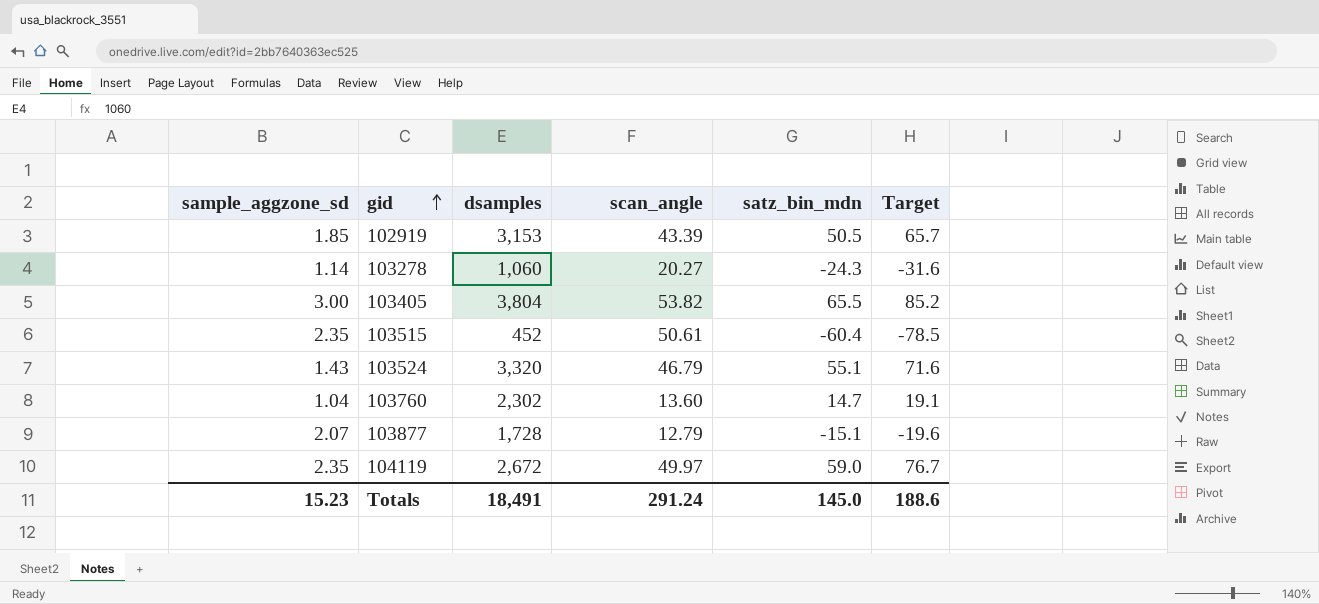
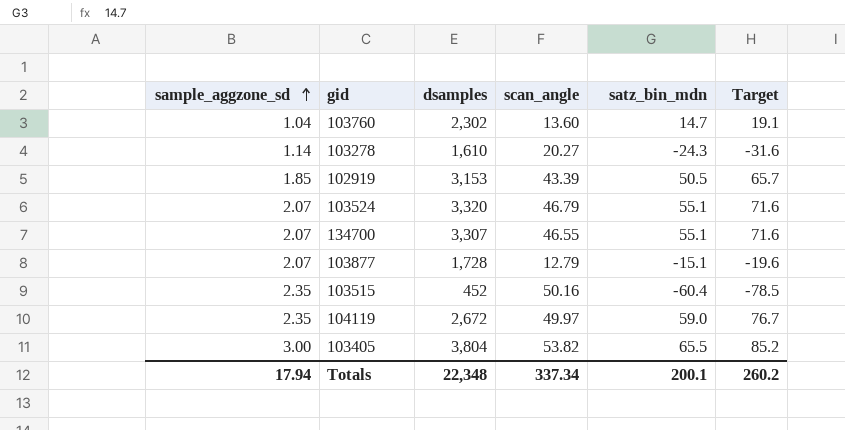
row order: gid ascending -> sample_aggzone_sd ascending
103278 | dsamples: 1,060 -> 1,610
103524 | sample_aggzone_sd: 1.43 -> 2.07
row 134700: none -> 2.07 | 3,307 | 46.55 | 55.1 | 71.6
103515 | scan_angle: 50.61 -> 50.16
Totals | sample_aggzone_sd: 15.23 -> 17.94
Totals | dsamples: 18,491 -> 22,348
Totals | scan_angle: 291.24 -> 337.34
Totals | satz_bin_mdn: 145.0 -> 200.1
Totals | Target: 188.6 -> 260.2

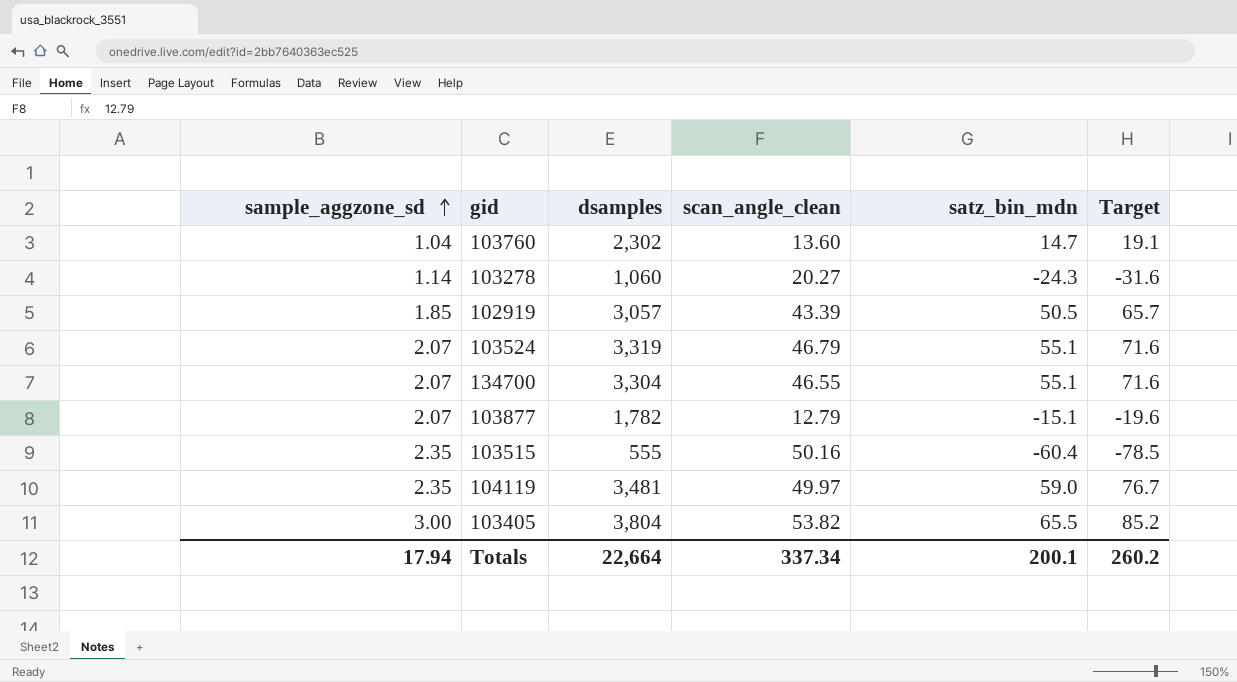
column name: scan_angle -> scan_angle_clean
103278 | dsamples: 1,610 -> 1,060
102919 | dsamples: 3,153 -> 3,057
103524 | dsamples: 3,320 -> 3,319
134700 | dsamples: 3,307 -> 3,304
103877 | dsamples: 1,728 -> 1,782
103515 | dsamples: 452 -> 555
104119 | dsamples: 2,672 -> 3,481
Totals | dsamples: 22,348 -> 22,664

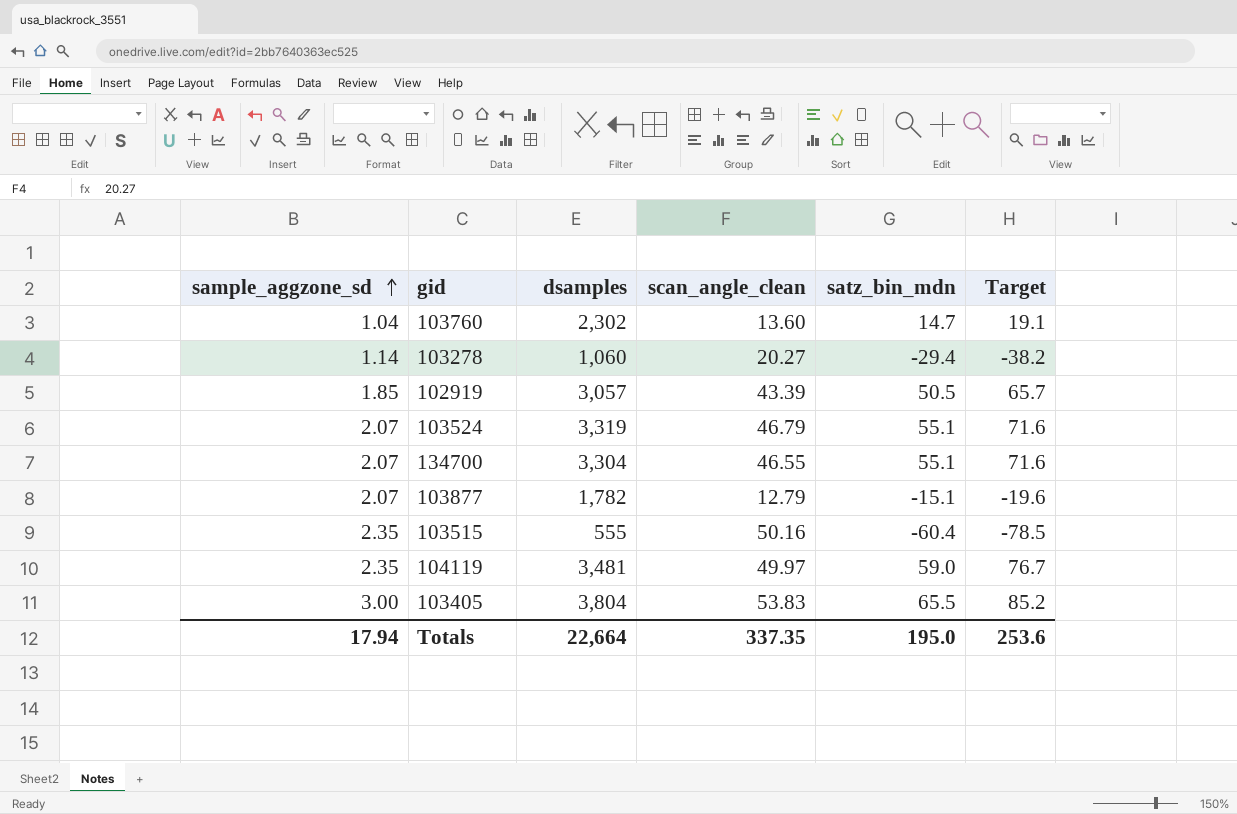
103278 | satz_bin_mdn: -24.3 -> -29.4
103278 | Target: -31.6 -> -38.2
103405 | scan_angle_clean: 53.82 -> 53.83
Totals | scan_angle_clean: 337.34 -> 337.35
Totals | satz_bin_mdn: 200.1 -> 195.0
Totals | Target: 260.2 -> 253.6

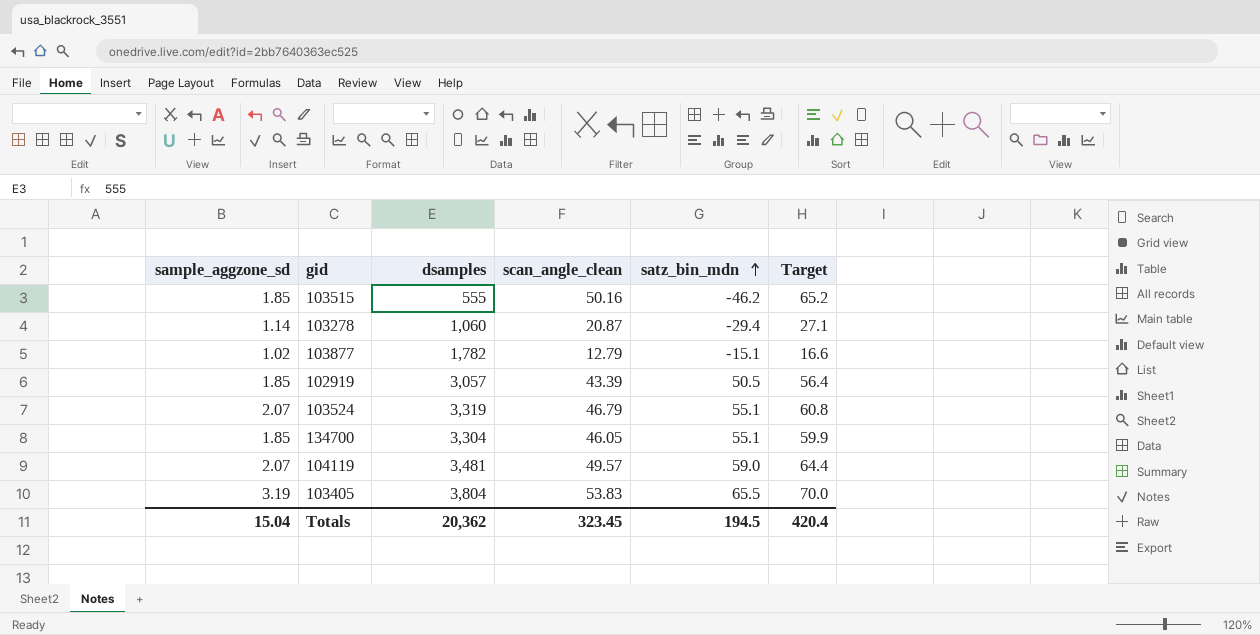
row order: sample_aggzone_sd ascending -> satz_bin_mdn ascending
column Target | formula: [satz_bin_mdn] * 1.3 -> [scan_angle_clean] * 1.3
row 103760: 1.04 | 2,302 | 13.60 | 14.7 | 19.1 -> none
103515 | sample_aggzone_sd: 2.35 -> 1.85
103515 | satz_bin_mdn: -60.4 -> -46.2
103278 | scan_angle_clean: 20.27 -> 20.87
103877 | sample_aggzone_sd: 2.07 -> 1.02
134700 | sample_aggzone_sd: 2.07 -> 1.85
134700 | scan_angle_clean: 46.55 -> 46.05
104119 | sample_aggzone_sd: 2.35 -> 2.07
104119 | scan_angle_clean: 49.97 -> 49.57
103405 | sample_aggzone_sd: 3.00 -> 3.19
Totals | sample_aggzone_sd: 17.94 -> 15.04
Totals | dsamples: 22,664 -> 20,362
Totals | scan_angle_clean: 337.35 -> 323.45
Totals | satz_bin_mdn: 195.0 -> 194.5
Totals | Target: 253.6 -> 420.4

